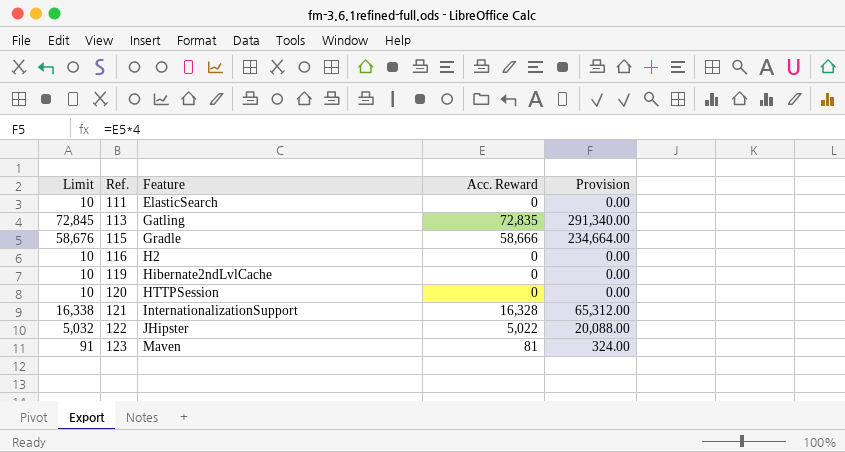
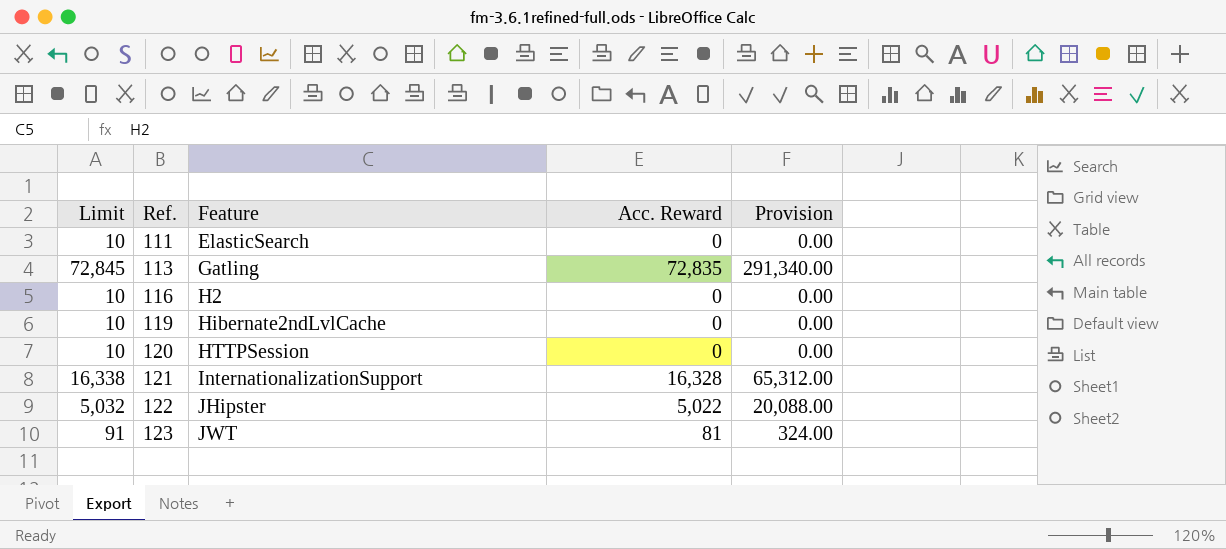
row 115: 58,676 | Gradle | 58,666 | 234,664.00 -> none
123 | Feature: Maven -> JWT

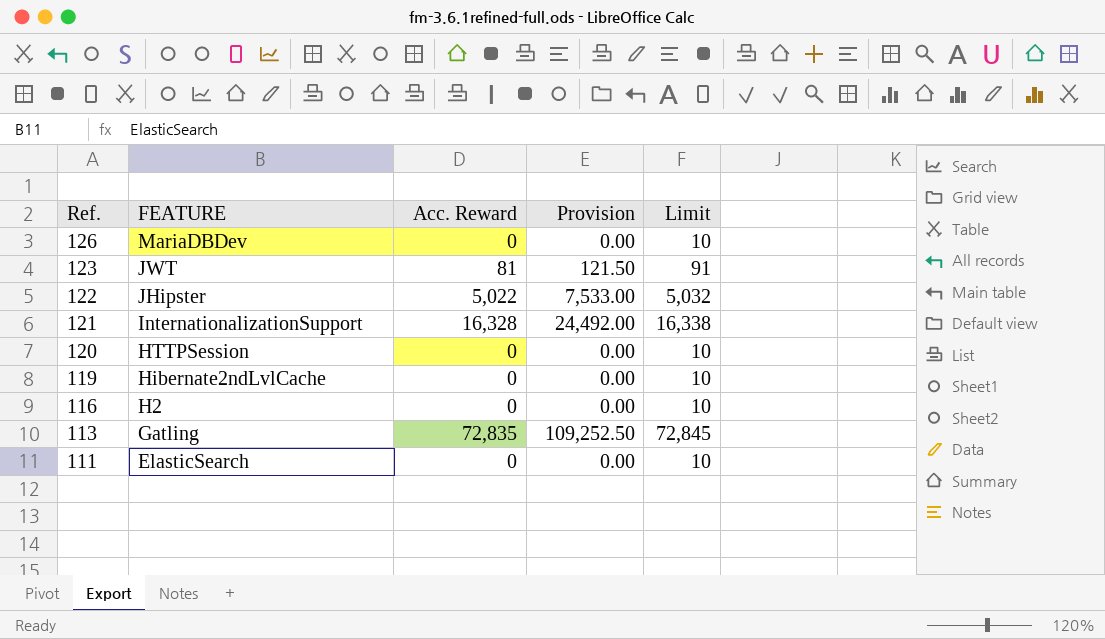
row order: Ref. ascending -> Ref. descending
column name: Feature -> FEATURE
column Provision | formula: [Acc. Reward] * 4 -> [Acc. Reward] * 1.5
column Limit | position: 1 -> 5
row 126: none -> MariaDBDev | 0 | 0.00 | 10

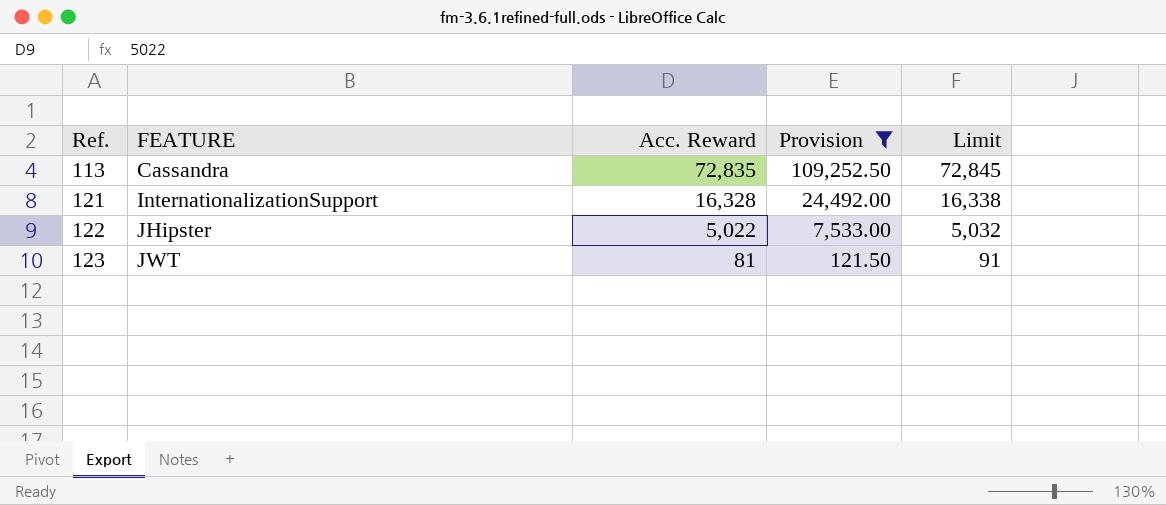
filter: none -> Provision != 0.00
row order: Ref. descending -> Ref. ascending
113 | FEATURE: Gatling -> Cassandra

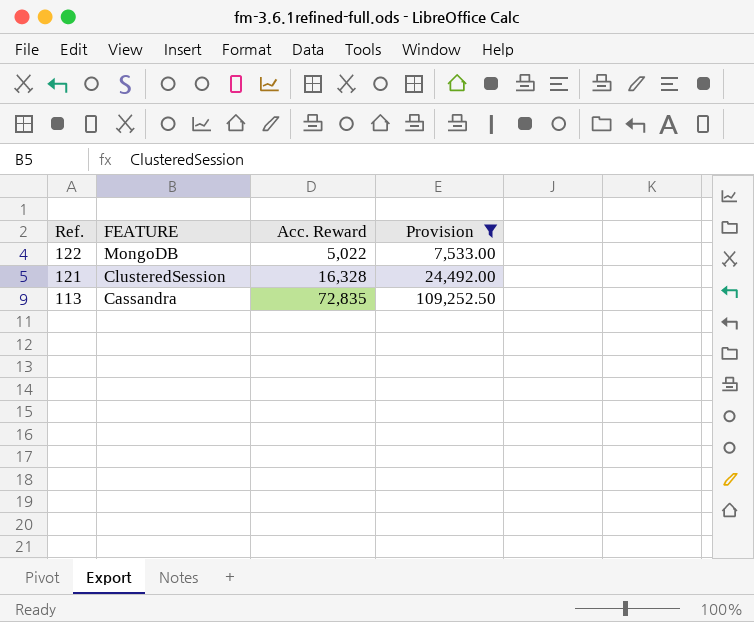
row order: Ref. ascending -> Ref. descending
column Limit | formula: [Acc. Reward] + 10 -> none
row 123: JWT | 81 | 121.50 | 91 -> none
122 | FEATURE: JHipster -> MongoDB
121 | FEATURE: InternationalizationSupport -> ClusteredSession

